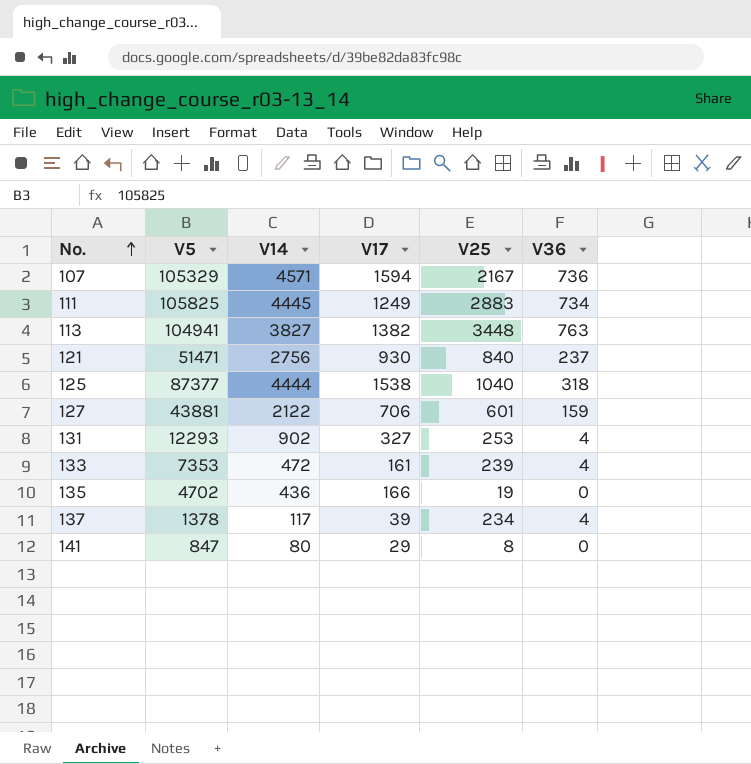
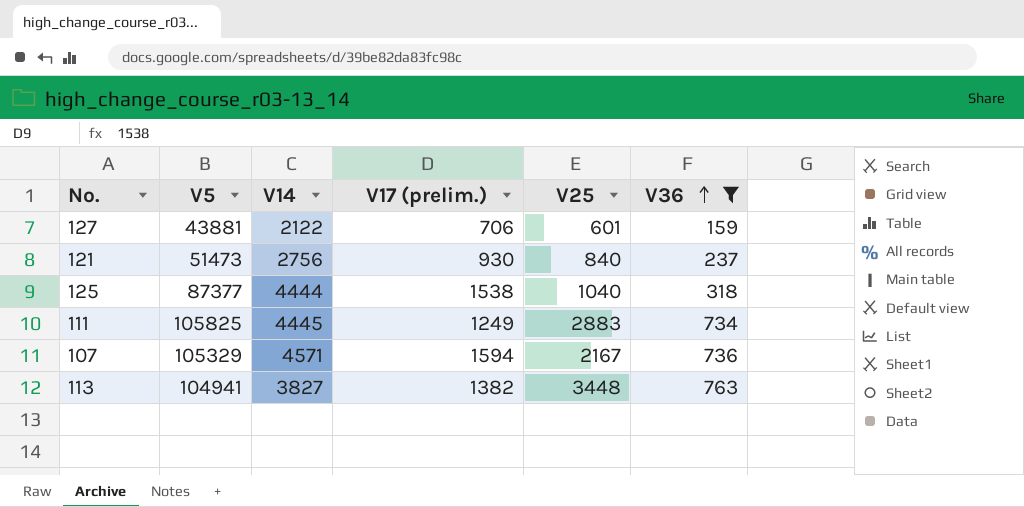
filter: none -> V36 >= 159
row order: No. ascending -> V36 ascending
column name: V17 -> V17 (prelim.)
121 | V5: 51471 -> 51473

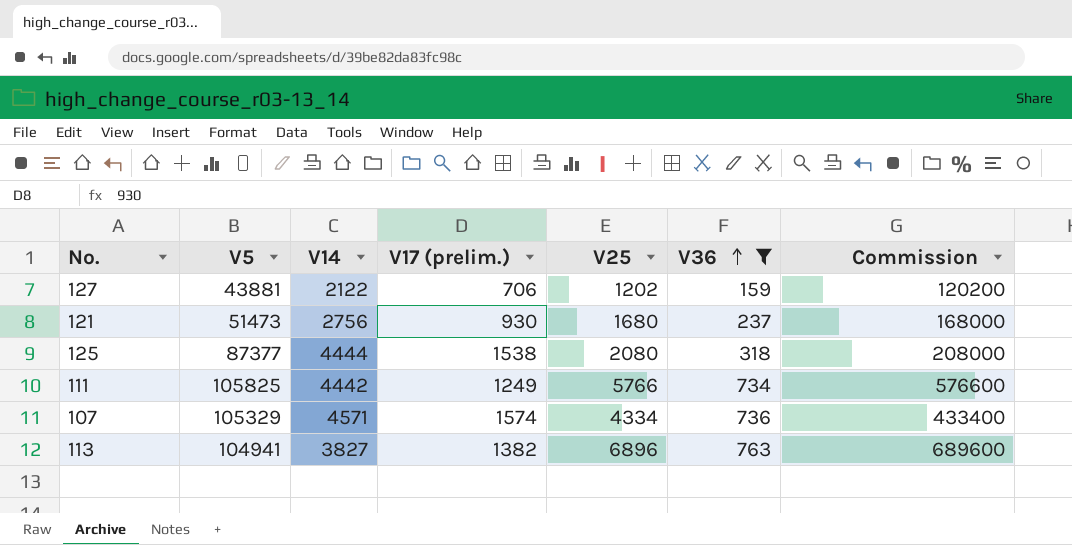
column Commission | formula: none -> [V25] * 100
127 | V25: 601 -> 1202
121 | V25: 840 -> 1680
125 | V25: 1040 -> 2080
111 | V14: 4445 -> 4442
111 | V25: 2883 -> 5766
107 | V17 (prelim.): 1594 -> 1574
107 | V25: 2167 -> 4334
113 | V25: 3448 -> 6896

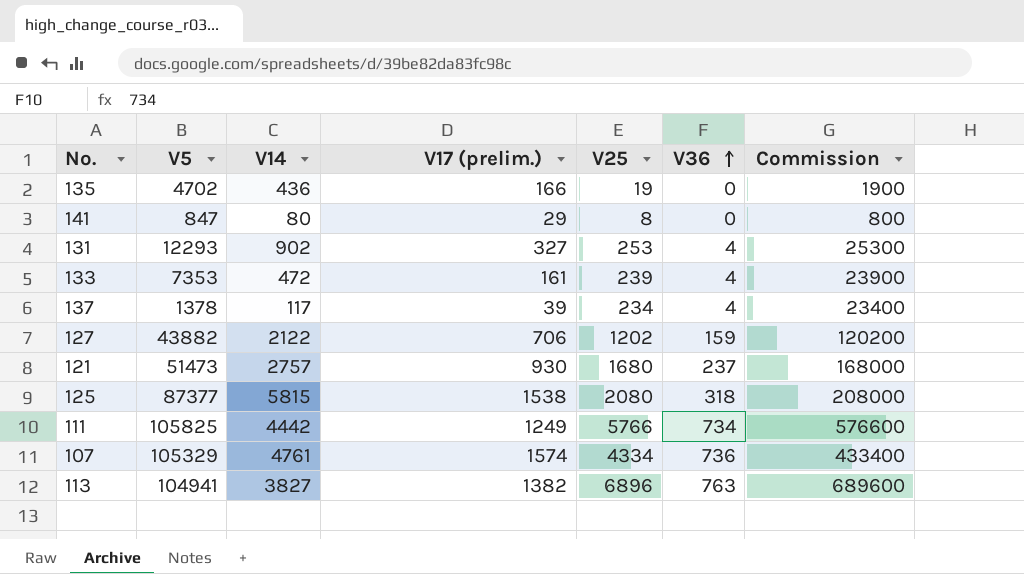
filter: V36 >= 159 -> none
127 | V5: 43881 -> 43882
121 | V14: 2756 -> 2757
125 | V14: 4444 -> 5815
107 | V14: 4571 -> 4761

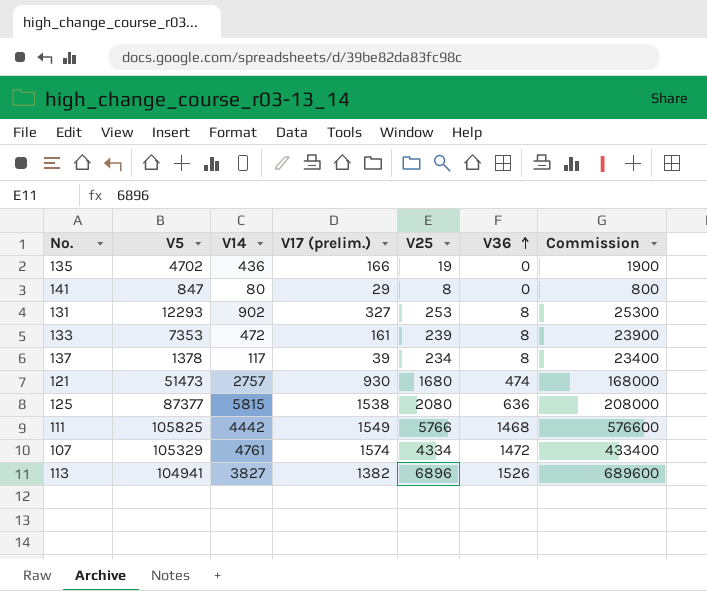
row 127: 43882 | 2122 | 706 | 1202 | 159 | 120200 -> none
131 | V36: 4 -> 8
133 | V36: 4 -> 8
137 | V36: 4 -> 8
121 | V36: 237 -> 474
125 | V36: 318 -> 636
111 | V17 (prelim.): 1249 -> 1549
111 | V36: 734 -> 1468
107 | V36: 736 -> 1472
113 | V36: 763 -> 1526

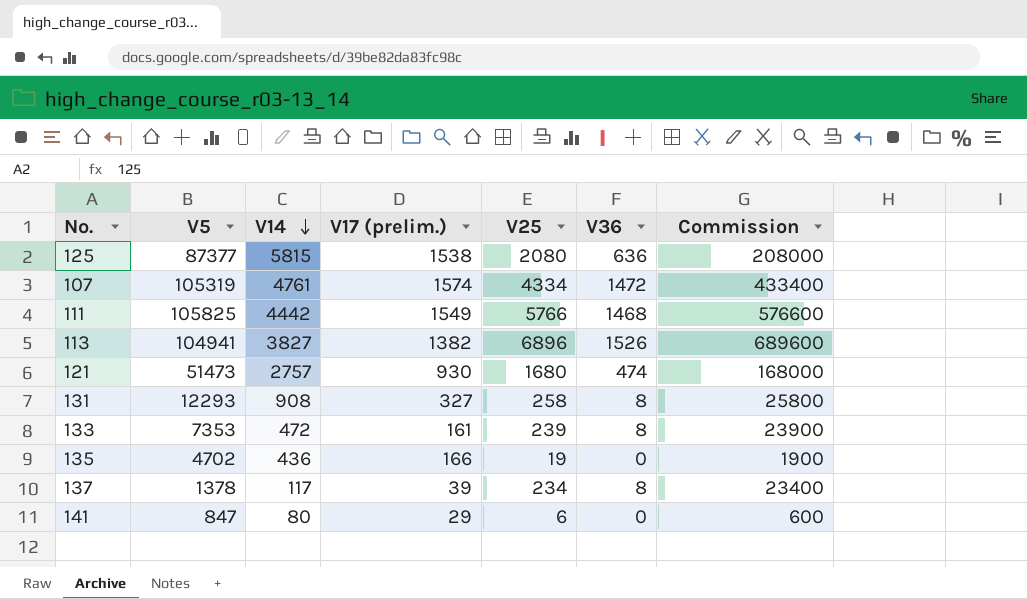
row order: V36 ascending -> V14 descending
107 | V5: 105329 -> 105319
131 | V14: 902 -> 908
131 | V25: 253 -> 258
131 | Commission: 25300 -> 25800
141 | V25: 8 -> 6
141 | Commission: 800 -> 600

